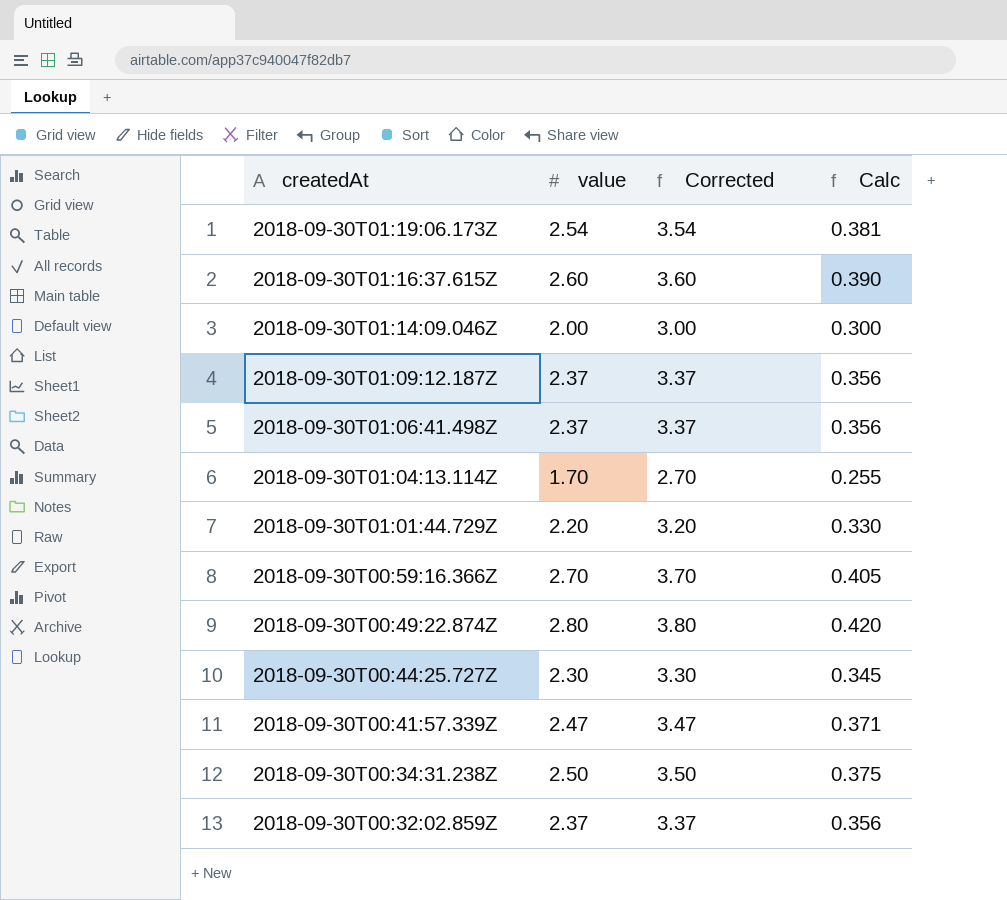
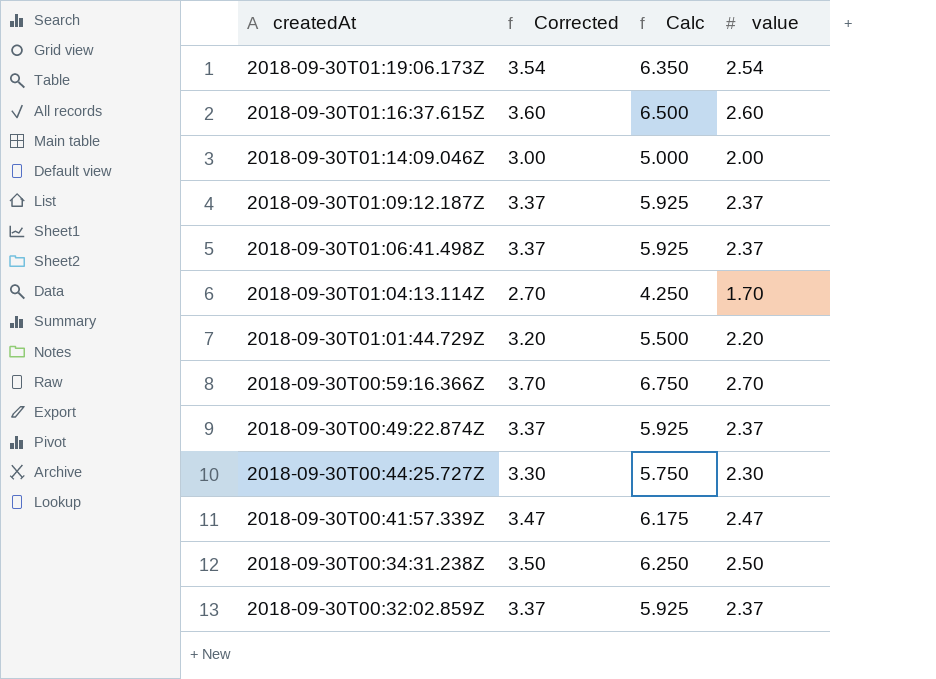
column Calc | formula: [value] * 0.15 -> [value] * 2.5
column value | position: 2 -> 4
2018-09-30T00:49:22.874Z | Corrected: 3.80 -> 3.37
2018-09-30T00:49:22.874Z | value: 2.80 -> 2.37

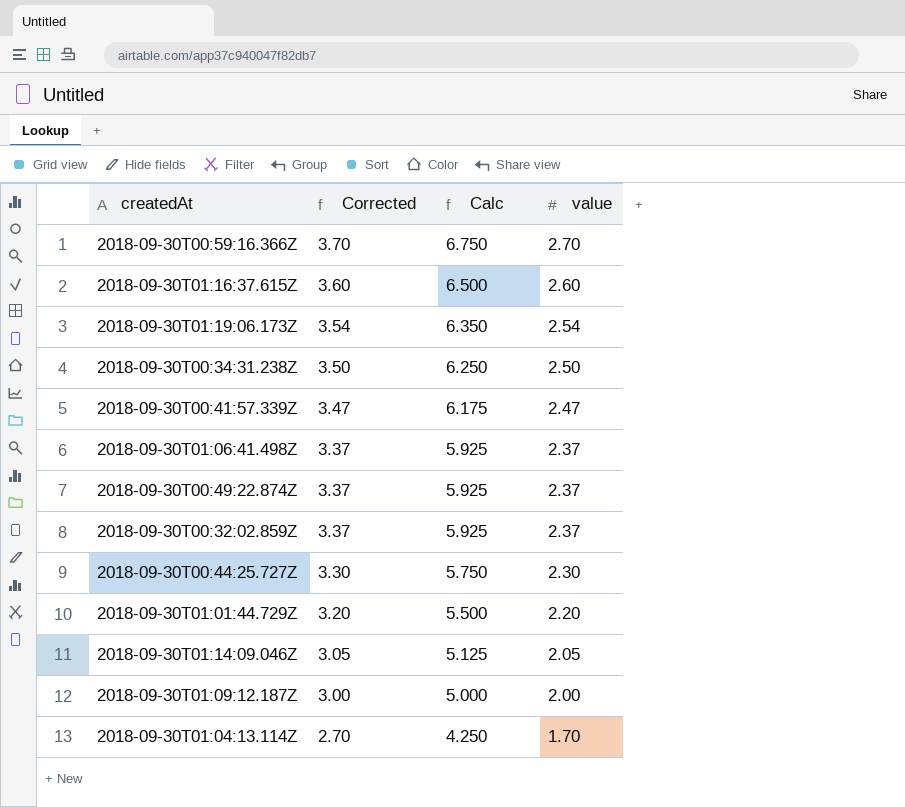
row order: createdAt descending -> Corrected descending
2018-09-30T01:14:09.046Z | Corrected: 3.00 -> 3.05
2018-09-30T01:14:09.046Z | Calc: 5.000 -> 5.125
2018-09-30T01:14:09.046Z | value: 2.00 -> 2.05
2018-09-30T01:09:12.187Z | Corrected: 3.37 -> 3.00
2018-09-30T01:09:12.187Z | Calc: 5.925 -> 5.000
2018-09-30T01:09:12.187Z | value: 2.37 -> 2.00

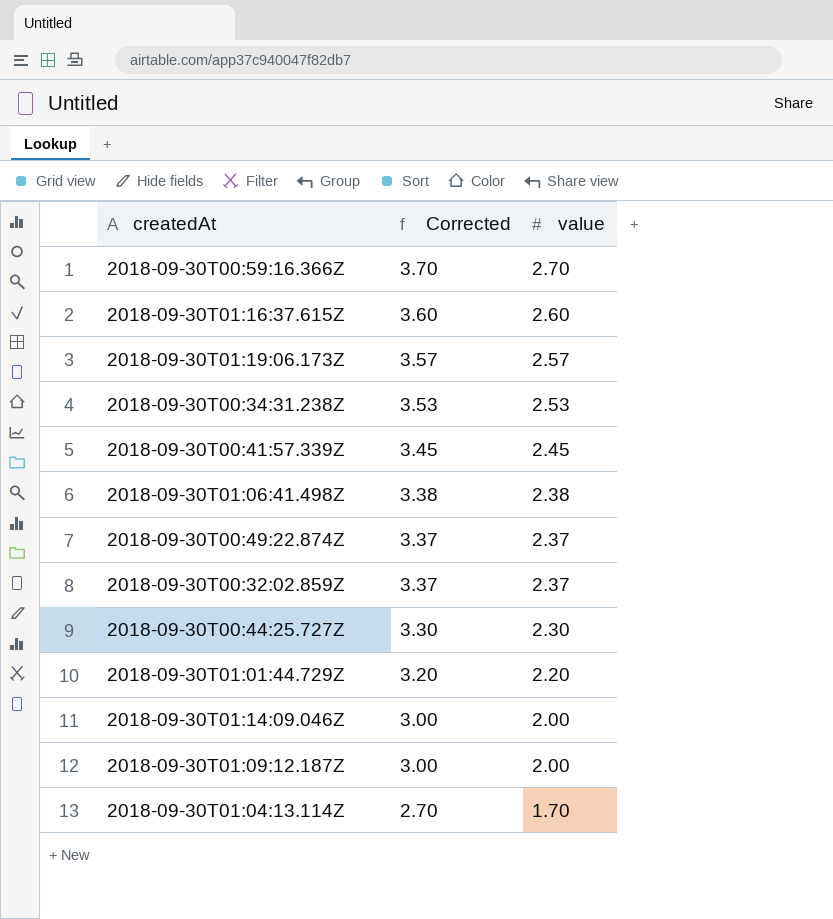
column Calc | formula: [value] * 2.5 -> none
2018-09-30T01:19:06.173Z | Corrected: 3.54 -> 3.57
2018-09-30T01:19:06.173Z | value: 2.54 -> 2.57
2018-09-30T00:34:31.238Z | Corrected: 3.50 -> 3.53
2018-09-30T00:34:31.238Z | value: 2.50 -> 2.53
2018-09-30T00:41:57.339Z | Corrected: 3.47 -> 3.45
2018-09-30T00:41:57.339Z | value: 2.47 -> 2.45
2018-09-30T01:06:41.498Z | Corrected: 3.37 -> 3.38
2018-09-30T01:06:41.498Z | value: 2.37 -> 2.38
2018-09-30T01:14:09.046Z | Corrected: 3.05 -> 3.00
2018-09-30T01:14:09.046Z | value: 2.05 -> 2.00

